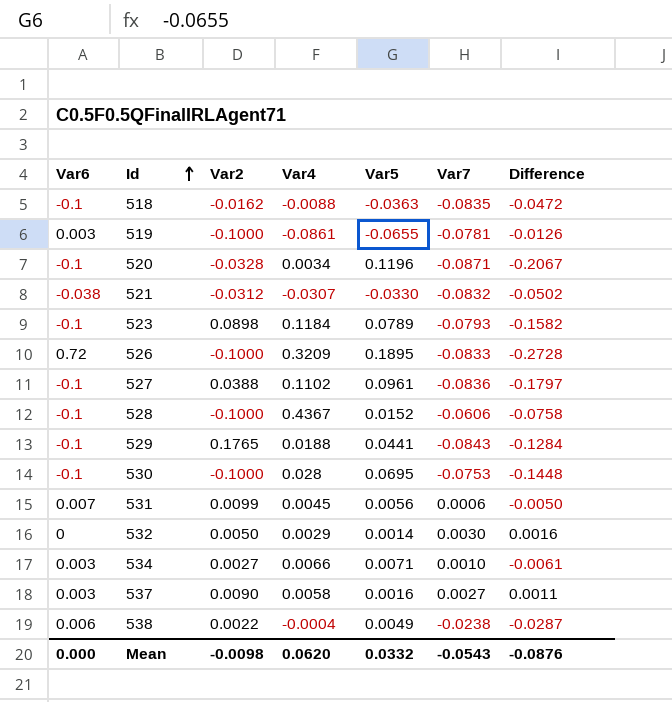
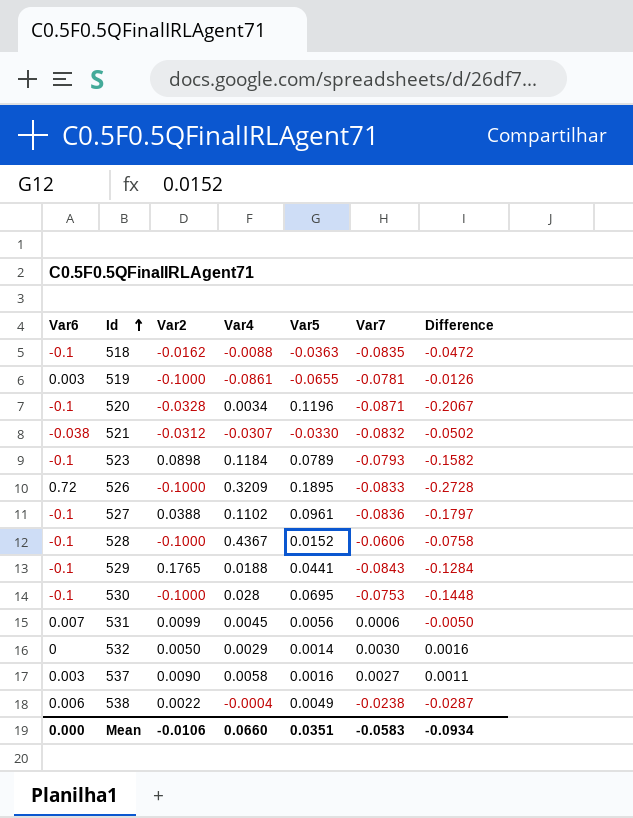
row 534: 0.003 | 0.0027 | 0.0066 | 0.0071 | 0.0010 | -0.0061 -> none
Mean | Var2: -0.0098 -> -0.0106
Mean | Var4: 0.0620 -> 0.0660
Mean | Var5: 0.0332 -> 0.0351
Mean | Var7: -0.0543 -> -0.0583
Mean | Difference: -0.0876 -> -0.0934

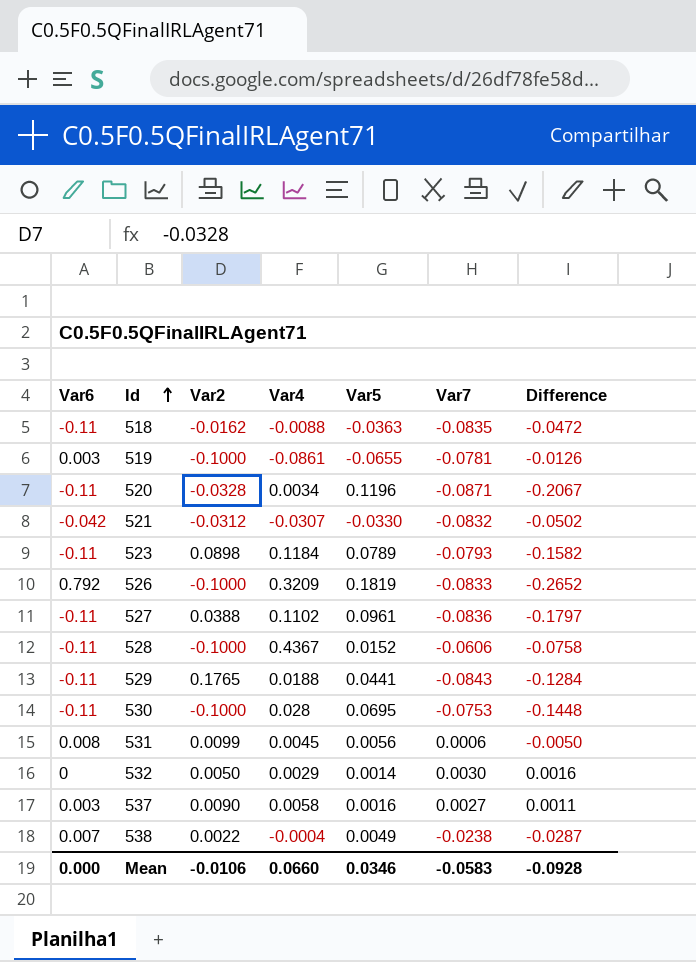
518 | Var6: -0.1 -> -0.11
520 | Var6: -0.1 -> -0.11
521 | Var6: -0.038 -> -0.042
523 | Var6: -0.1 -> -0.11
526 | Var6: 0.72 -> 0.792
526 | Var5: 0.1895 -> 0.1819
526 | Difference: -0.2728 -> -0.2652
527 | Var6: -0.1 -> -0.11
528 | Var6: -0.1 -> -0.11
529 | Var6: -0.1 -> -0.11
530 | Var6: -0.1 -> -0.11
531 | Var6: 0.007 -> 0.008
538 | Var6: 0.006 -> 0.007
Mean | Var5: 0.0351 -> 0.0346
Mean | Difference: -0.0934 -> -0.0928

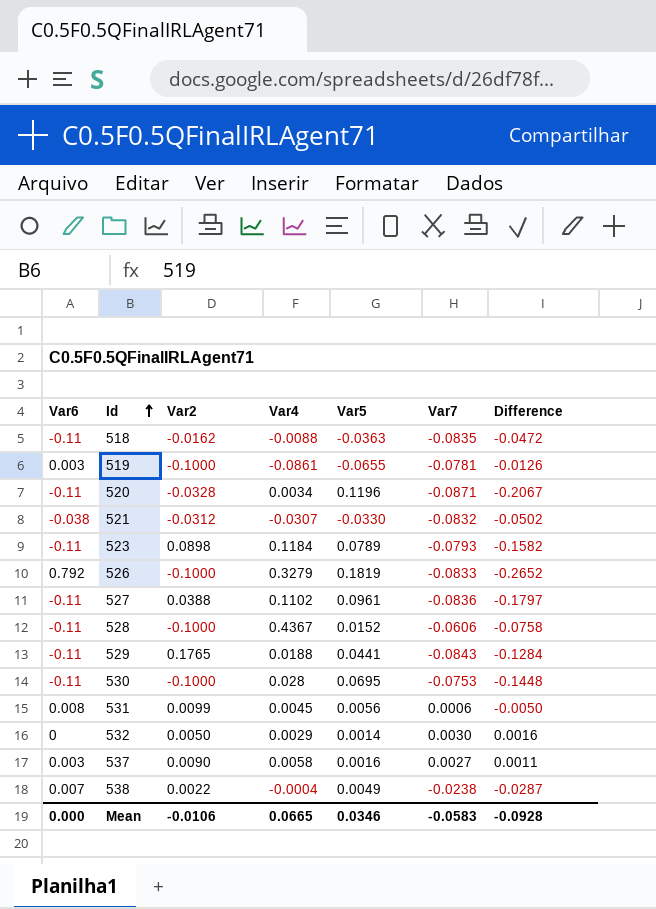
521 | Var6: -0.042 -> -0.038
526 | Var4: 0.3209 -> 0.3279
Mean | Var4: 0.0660 -> 0.0665

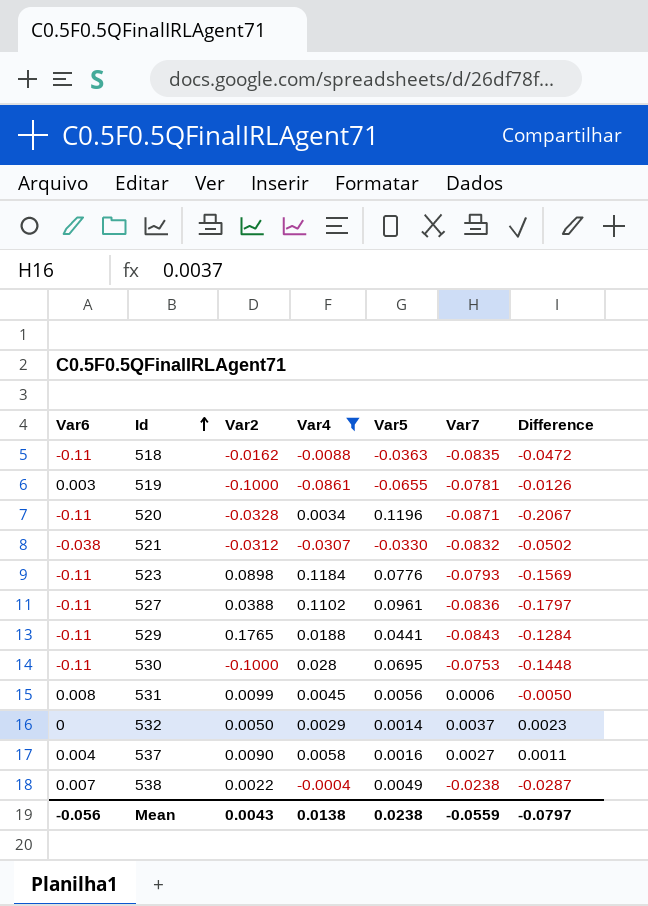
filter: none -> Var4 <= 0.1184
523 | Var5: 0.0789 -> 0.0776
523 | Difference: -0.1582 -> -0.1569
532 | Var7: 0.0030 -> 0.0037
532 | Difference: 0.0016 -> 0.0023
537 | Var6: 0.003 -> 0.004
Mean | Var6: 0.000 -> -0.056
Mean | Var2: -0.0106 -> 0.0043
Mean | Var4: 0.0665 -> 0.0138
Mean | Var5: 0.0346 -> 0.0238
Mean | Var7: -0.0583 -> -0.0559
Mean | Difference: -0.0928 -> -0.0797

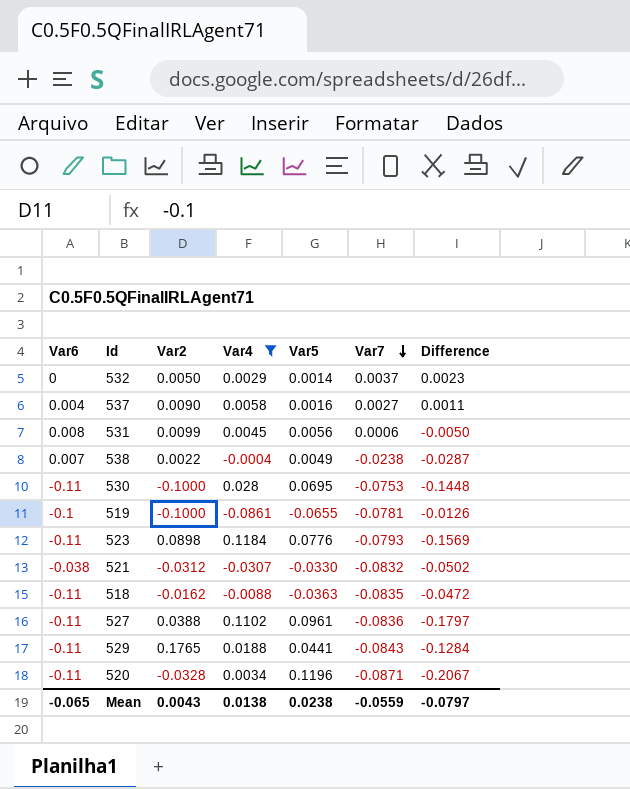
row order: Id ascending -> Var7 descending
519 | Var6: 0.003 -> -0.1
Mean | Var6: -0.056 -> -0.065

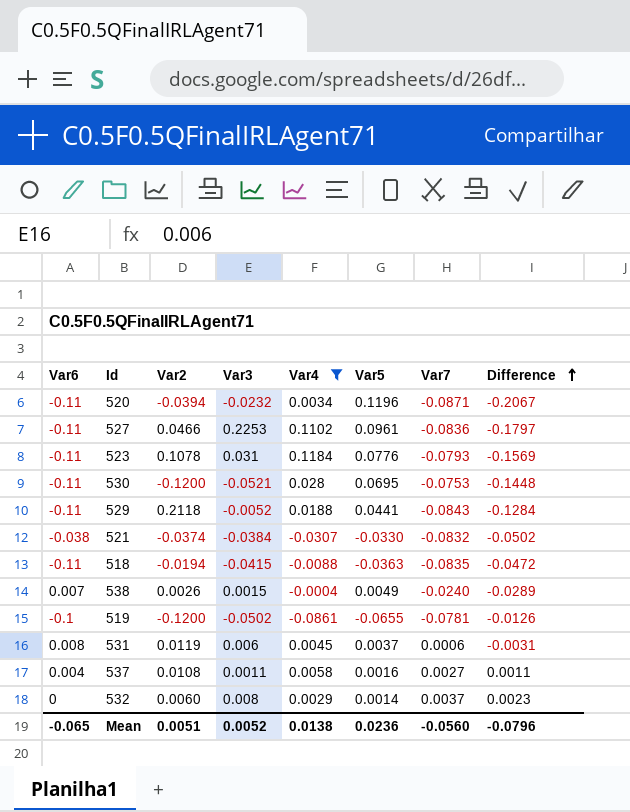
row order: Var7 descending -> Difference ascending
column Var3 | position: none -> 4
520 | Var2: -0.0328 -> -0.0394
527 | Var2: 0.0388 -> 0.0466
523 | Var2: 0.0898 -> 0.1078
530 | Var2: -0.1000 -> -0.1200
529 | Var2: 0.1765 -> 0.2118
521 | Var2: -0.0312 -> -0.0374
518 | Var2: -0.0162 -> -0.0194
538 | Var2: 0.0022 -> 0.0026
538 | Var7: -0.0238 -> -0.0240
538 | Difference: -0.0287 -> -0.0289
519 | Var2: -0.1000 -> -0.1200
531 | Var2: 0.0099 -> 0.0119
531 | Var5: 0.0056 -> 0.0037
531 | Difference: -0.0050 -> -0.0031
537 | Var2: 0.0090 -> 0.0108
532 | Var2: 0.0050 -> 0.0060
Mean | Var2: 0.0043 -> 0.0051
Mean | Var5: 0.0238 -> 0.0236
Mean | Var7: -0.0559 -> -0.0560
Mean | Difference: -0.0797 -> -0.0796

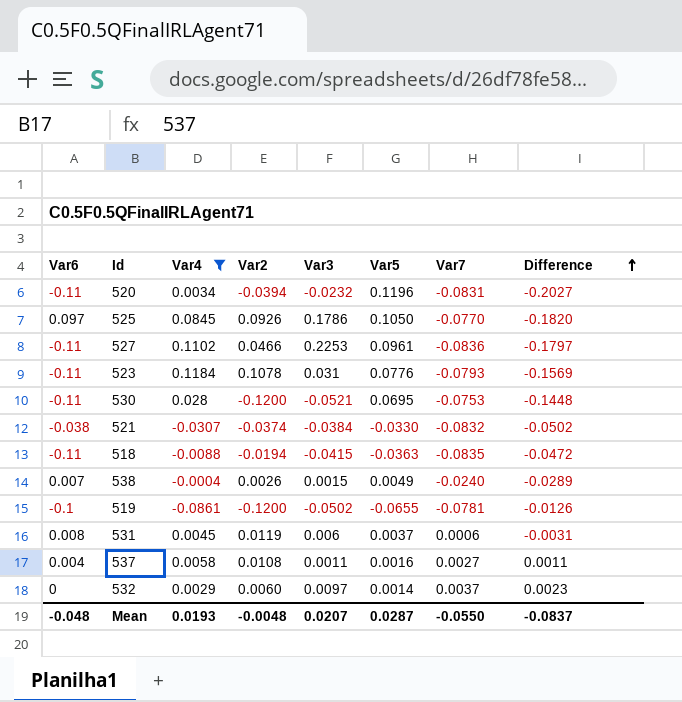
column Var4 | position: 5 -> 3
row 529: -0.11 | 0.2118 | -0.0052 | 0.0188 | 0.0441 | -0.0843 | -0.1284 -> none
520 | Var7: -0.0871 -> -0.0831
520 | Difference: -0.2067 -> -0.2027
row 525: none -> 0.097 | 0.0845 | 0.0926 | 0.1786 | 0.1050 | -0.0770 | -0.1820
532 | Var3: 0.008 -> 0.0097
Mean | Var6: -0.065 -> -0.048
Mean | Var4: 0.0138 -> 0.0193
Mean | Var2: 0.0051 -> -0.0048
Mean | Var3: 0.0052 -> 0.0207
Mean | Var5: 0.0236 -> 0.0287
Mean | Var7: -0.0560 -> -0.0550
Mean | Difference: -0.0796 -> -0.0837

